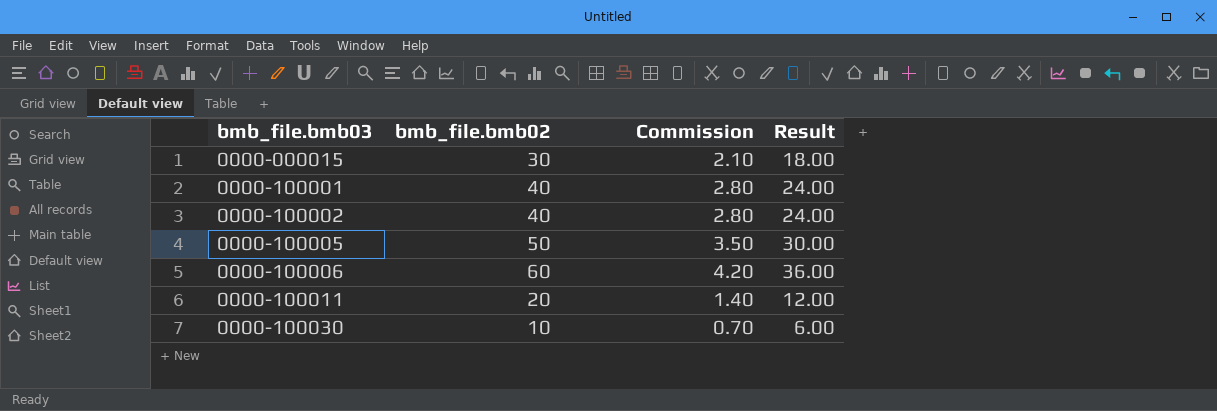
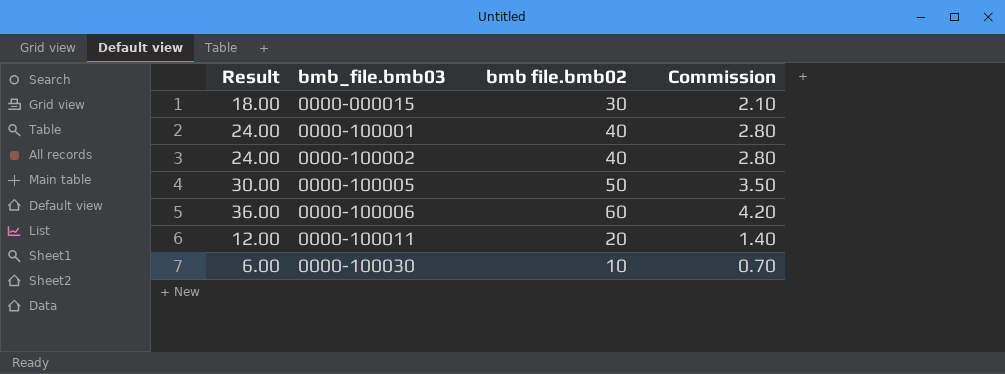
column Result | position: 4 -> 1
column name: bmb_file.bmb02 -> bmb file.bmb02

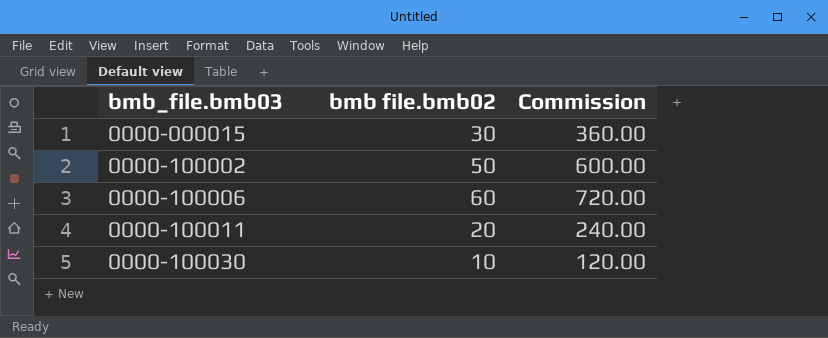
column Result | formula: [bmb file.bmb02] * 0.6 -> none
column Commission | formula: [bmb file.bmb02] * 0.07 -> [bmb file.bmb02] * 12
row 0000-100001: 24.00 | 40 | 2.80 -> none
row 0000-100005: 30.00 | 50 | 3.50 -> none
0000-100002 | bmb file.bmb02: 40 -> 50

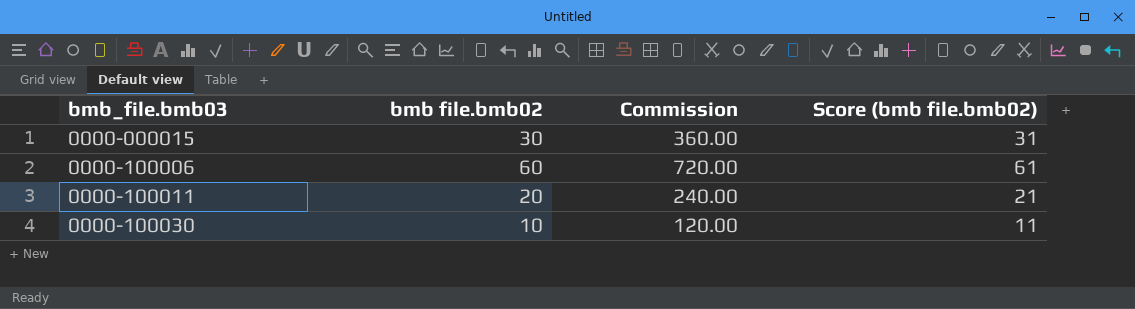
column Score (bmb file.bmb02) | formula: none -> [bmb file.bmb02] + 1
row 0000-100002: 50 | 600.00 -> none

